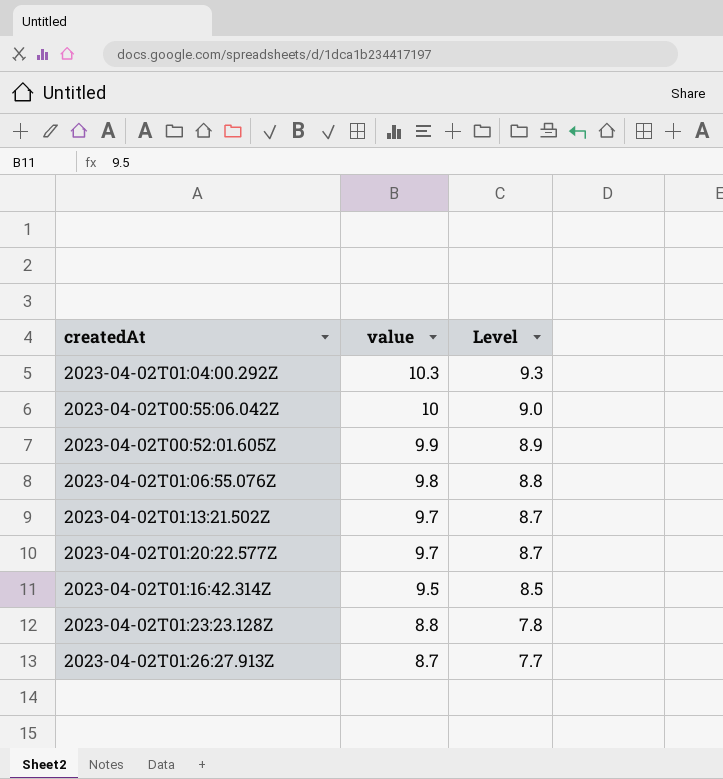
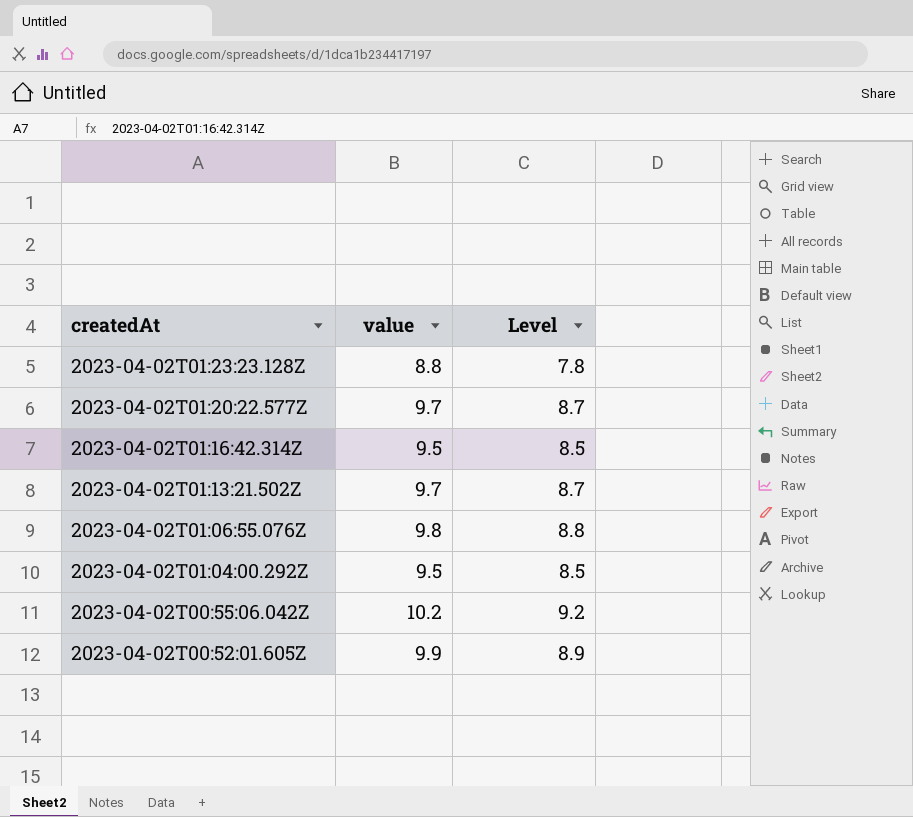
row order: value descending -> createdAt descending
row 2023-04-02T01:26:27.913Z: 8.7 | 7.7 -> none
2023-04-02T01:04:00.292Z | value: 10.3 -> 9.5
2023-04-02T01:04:00.292Z | Level: 9.3 -> 8.5
2023-04-02T00:55:06.042Z | value: 10 -> 10.2
2023-04-02T00:55:06.042Z | Level: 9.0 -> 9.2

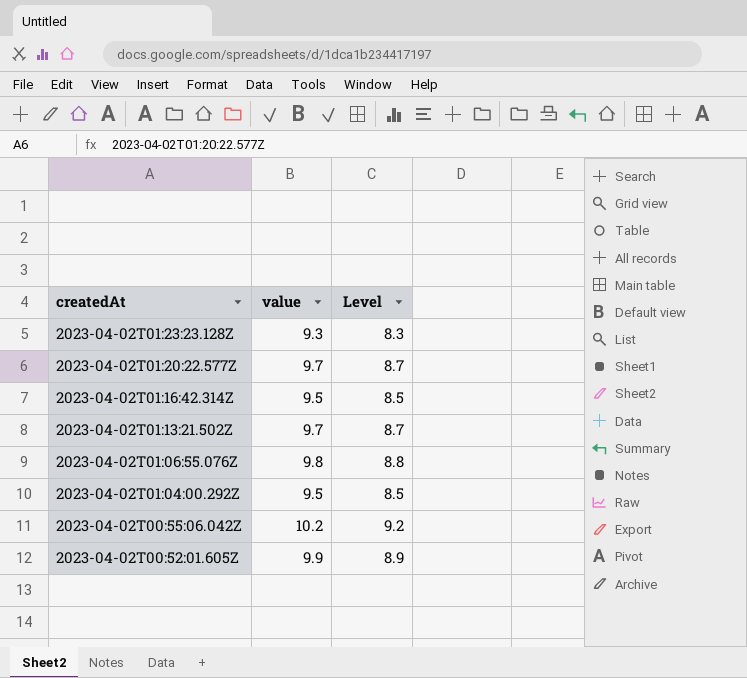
2023-04-02T01:23:23.128Z | value: 8.8 -> 9.3
2023-04-02T01:23:23.128Z | Level: 7.8 -> 8.3

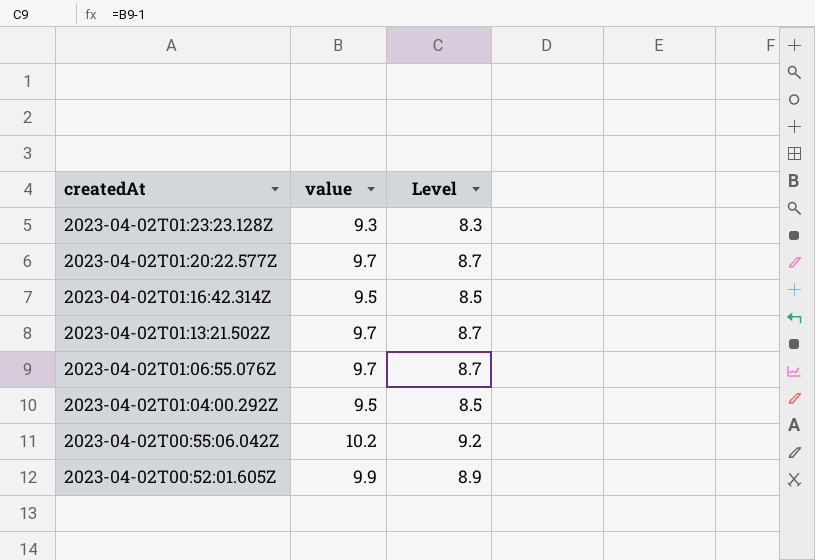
2023-04-02T01:06:55.076Z | value: 9.8 -> 9.7
2023-04-02T01:06:55.076Z | Level: 8.8 -> 8.7

